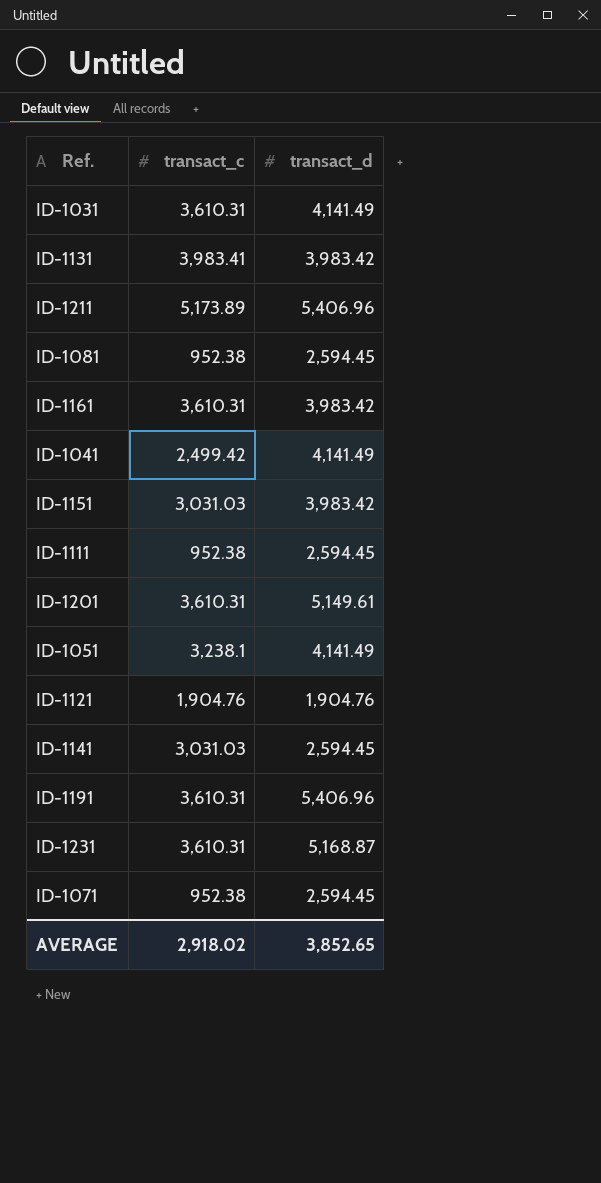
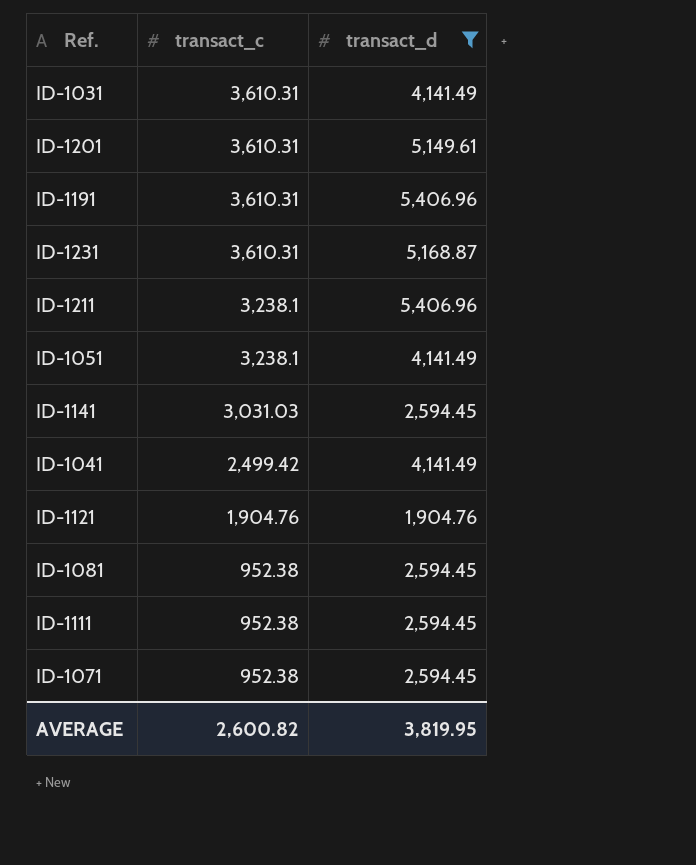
filter: none -> transact_d != 3,983.42
row order: none -> transact_c descending
ID-1211 | transact_c: 5,173.89 -> 3,238.1
AVERAGE | transact_c: 2,918.02 -> 2,600.82
AVERAGE | transact_d: 3,852.65 -> 3,819.95

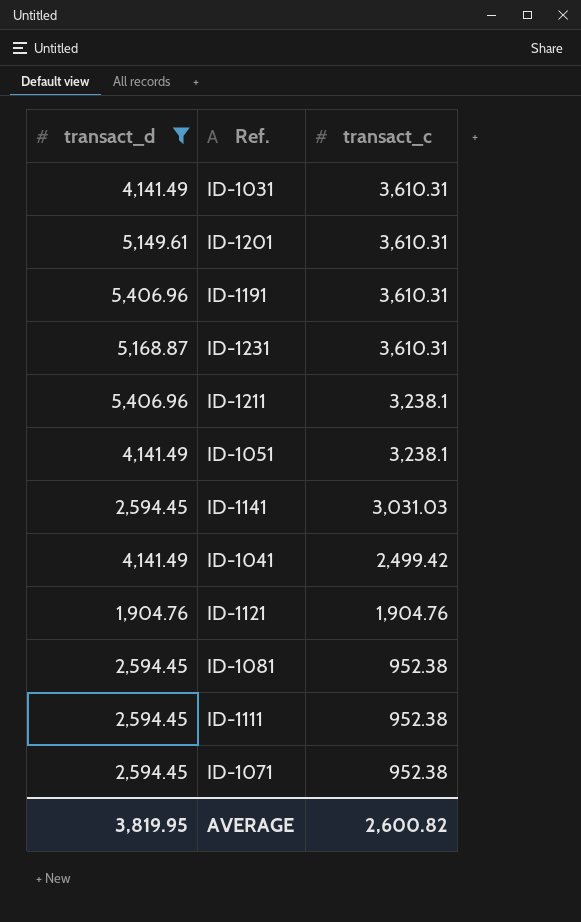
column transact_d | position: 3 -> 1

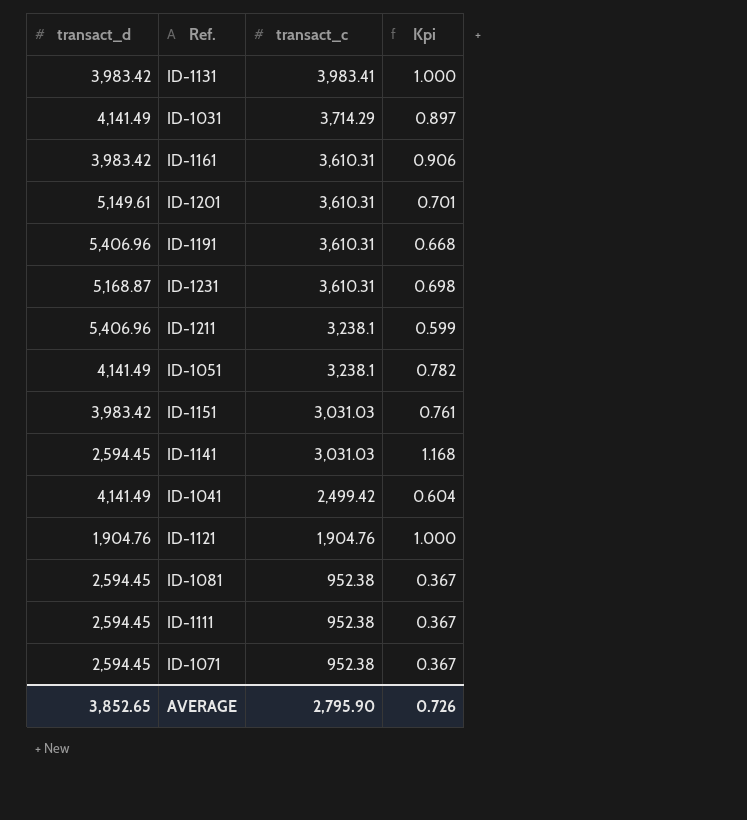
filter: transact_d != 3,983.42 -> none
column Kpi | formula: none -> [transact_c] / [transact_d]
ID-1031 | transact_c: 3,610.31 -> 3,714.29
AVERAGE | transact_d: 3,819.95 -> 3,852.65
AVERAGE | transact_c: 2,600.82 -> 2,795.90

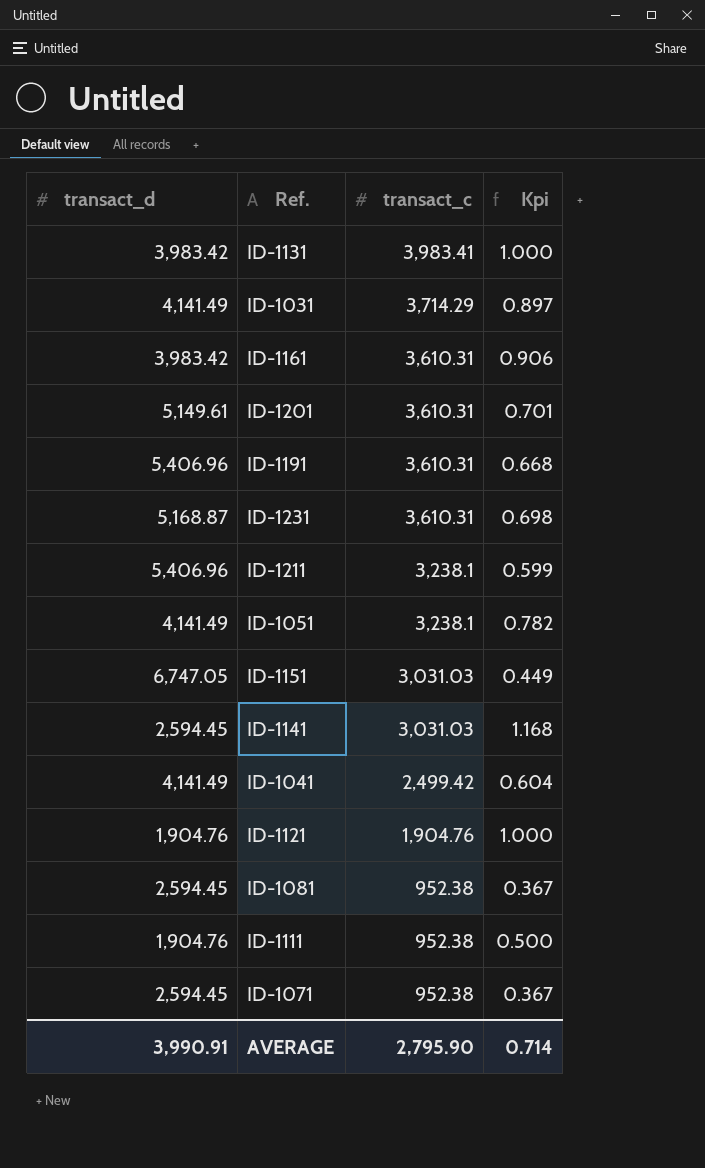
ID-1151 | transact_d: 3,983.42 -> 6,747.05
ID-1151 | Kpi: 0.761 -> 0.449
ID-1111 | transact_d: 2,594.45 -> 1,904.76
ID-1111 | Kpi: 0.367 -> 0.500
AVERAGE | transact_d: 3,852.65 -> 3,990.91
AVERAGE | Kpi: 0.726 -> 0.714

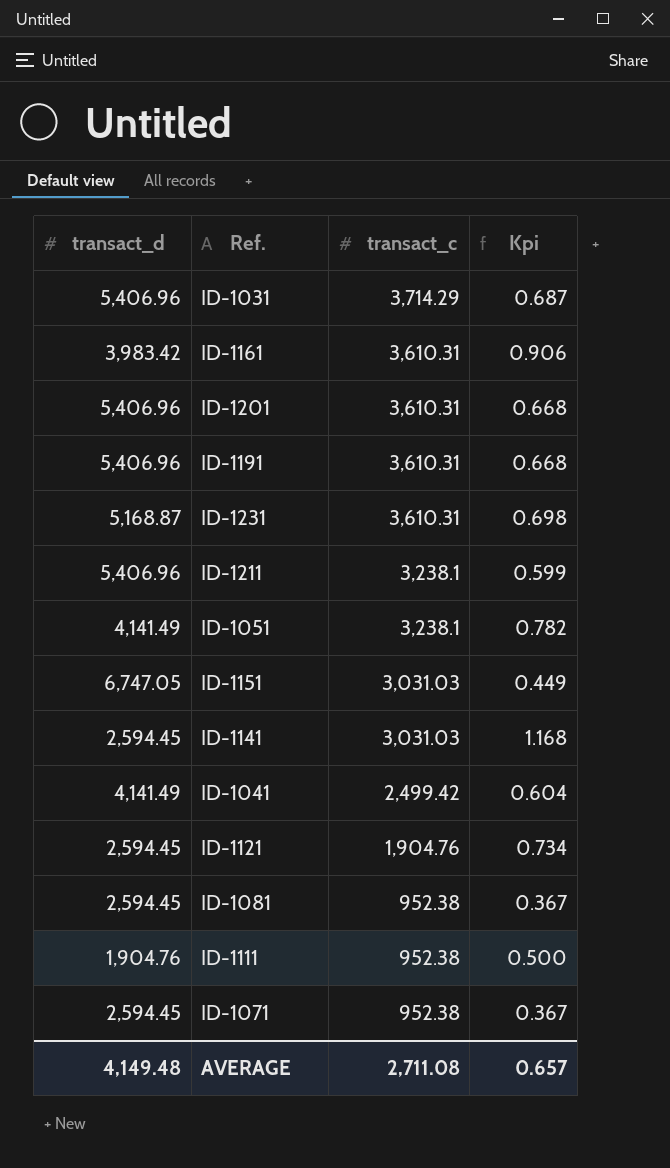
row ID-1131: 3,983.42 | 3,983.41 | 1.000 -> none
ID-1031 | transact_d: 4,141.49 -> 5,406.96
ID-1031 | Kpi: 0.897 -> 0.687
ID-1201 | transact_d: 5,149.61 -> 5,406.96
ID-1201 | Kpi: 0.701 -> 0.668
ID-1121 | transact_d: 1,904.76 -> 2,594.45
ID-1121 | Kpi: 1.000 -> 0.734
AVERAGE | transact_d: 3,990.91 -> 4,149.48
AVERAGE | transact_c: 2,795.90 -> 2,711.08
AVERAGE | Kpi: 0.714 -> 0.657

